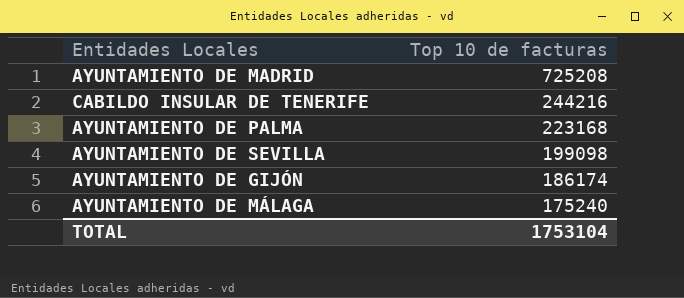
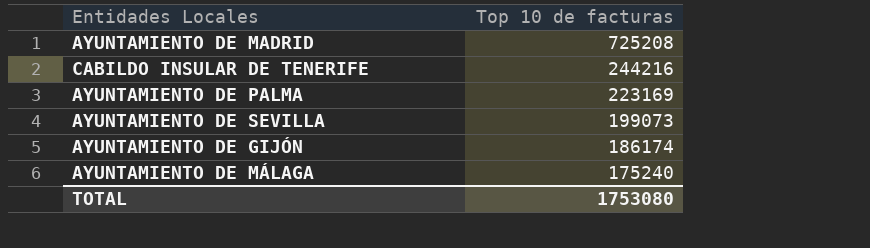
AYUNTAMIENTO DE PALMA | Top 10 de facturas: 223168 -> 223169
AYUNTAMIENTO DE SEVILLA | Top 10 de facturas: 199098 -> 199073
TOTAL | Top 10 de facturas: 1753104 -> 1753080

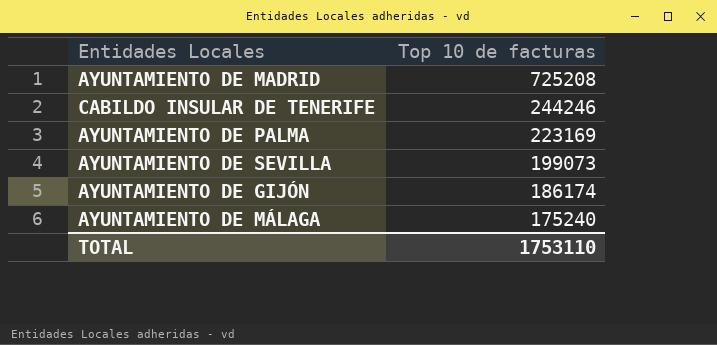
CABILDO INSULAR DE TENERIFE | Top 10 de facturas: 244216 -> 244246
TOTAL | Top 10 de facturas: 1753080 -> 1753110

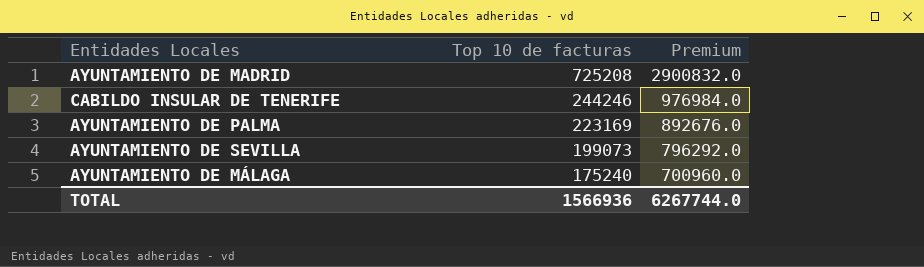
column Premium | formula: none -> [Top 10 de facturas] * 4
row AYUNTAMIENTO DE GIJÓN: 186174 -> none
TOTAL | Top 10 de facturas: 1753110 -> 1566936

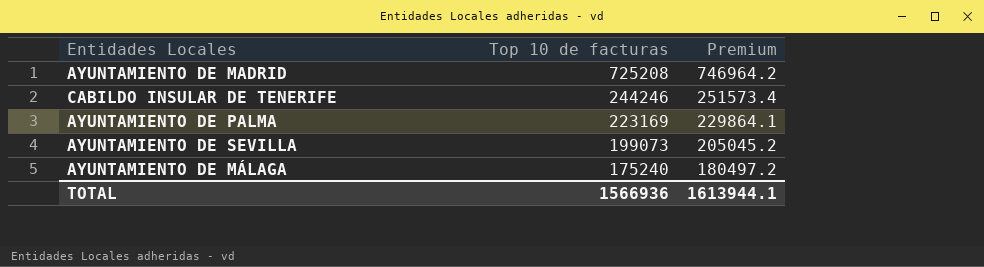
column Premium | formula: [Top 10 de facturas] * 4 -> [Top 10 de facturas] * 1.03
TOTAL | Premium: 6267744.0 -> 1613944.1

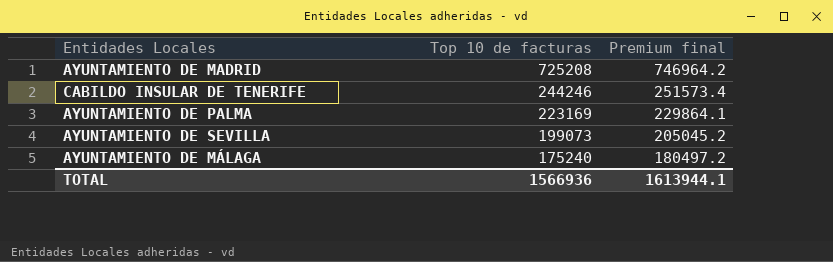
column name: Premium -> Premium final

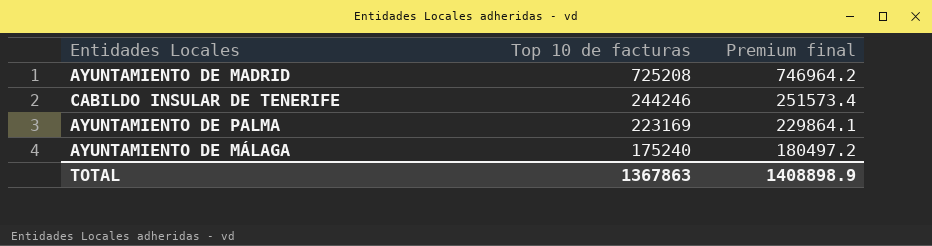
row AYUNTAMIENTO DE SEVILLA: 199073 | 205045.2 -> none
TOTAL | Top 10 de facturas: 1566936 -> 1367863
TOTAL | Premium final: 1613944.1 -> 1408898.9

